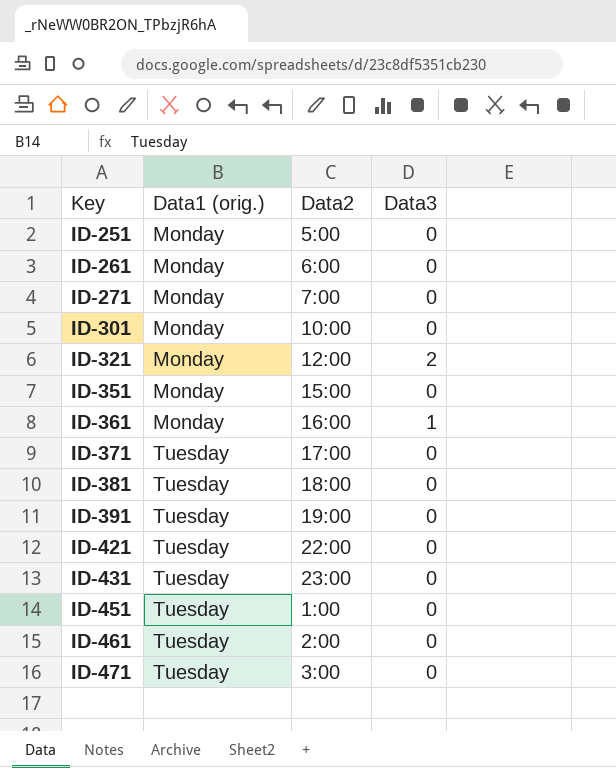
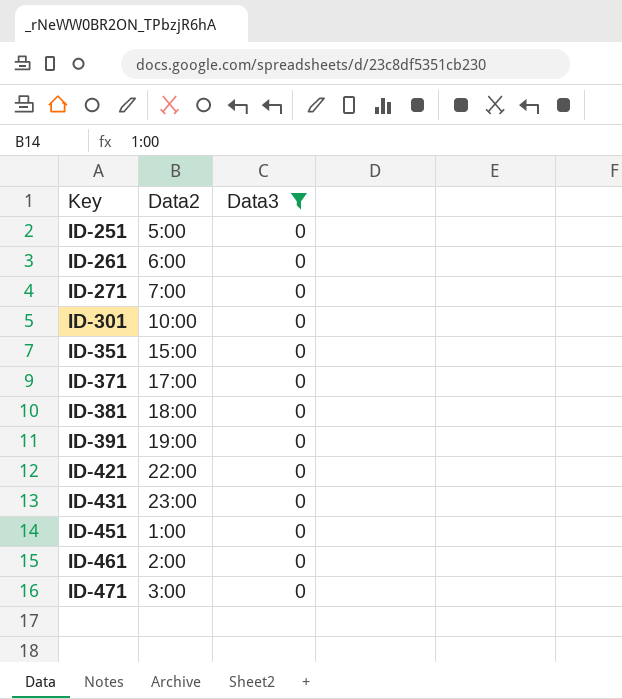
filter: none -> Data3 = 0
column Data1 (orig.) | position: 2 -> none

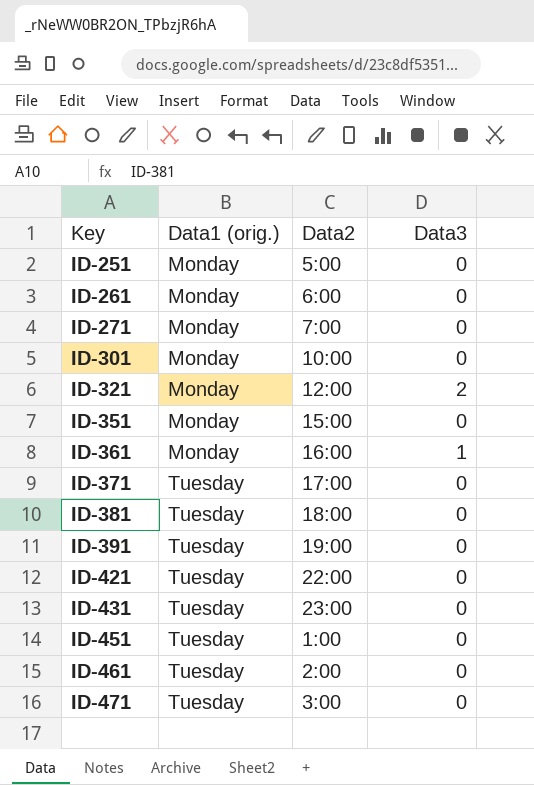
filter: Data3 = 0 -> none
column Data1 (orig.) | position: none -> 2

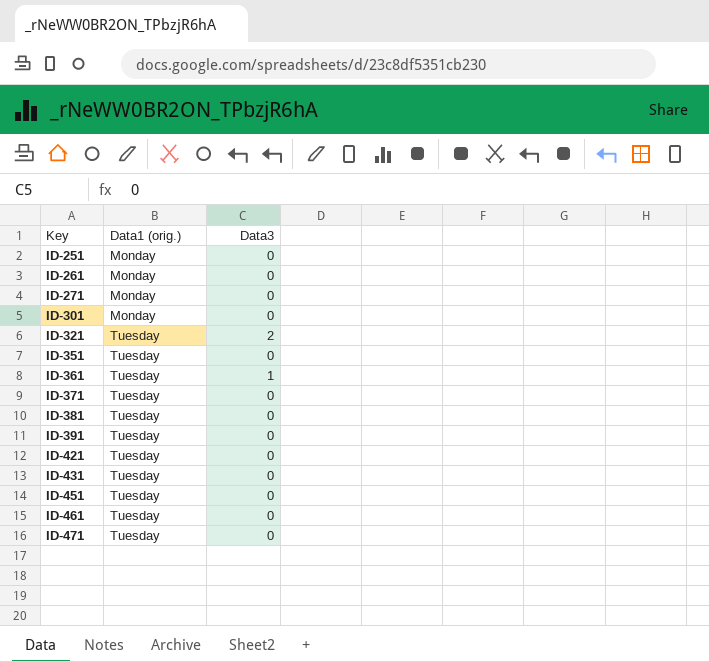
column Data2 | position: 3 -> none
ID-321 | Data1 (orig.): Monday -> Tuesday
ID-351 | Data1 (orig.): Monday -> Tuesday
ID-361 | Data1 (orig.): Monday -> Tuesday

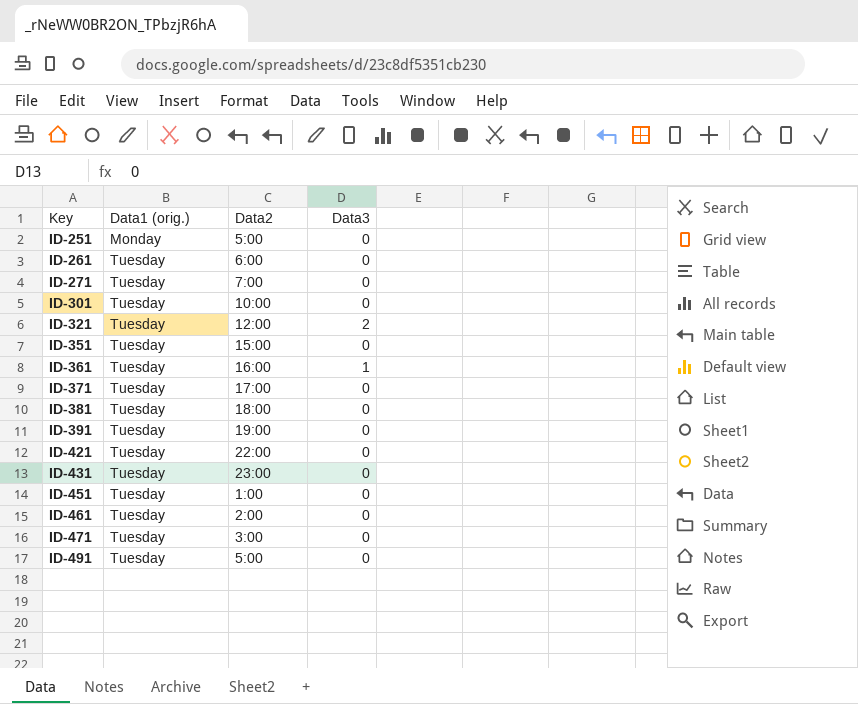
column Data2 | position: none -> 3
ID-261 | Data1 (orig.): Monday -> Tuesday
ID-271 | Data1 (orig.): Monday -> Tuesday
ID-301 | Data1 (orig.): Monday -> Tuesday
row ID-491: none -> Tuesday | 5:00 | 0

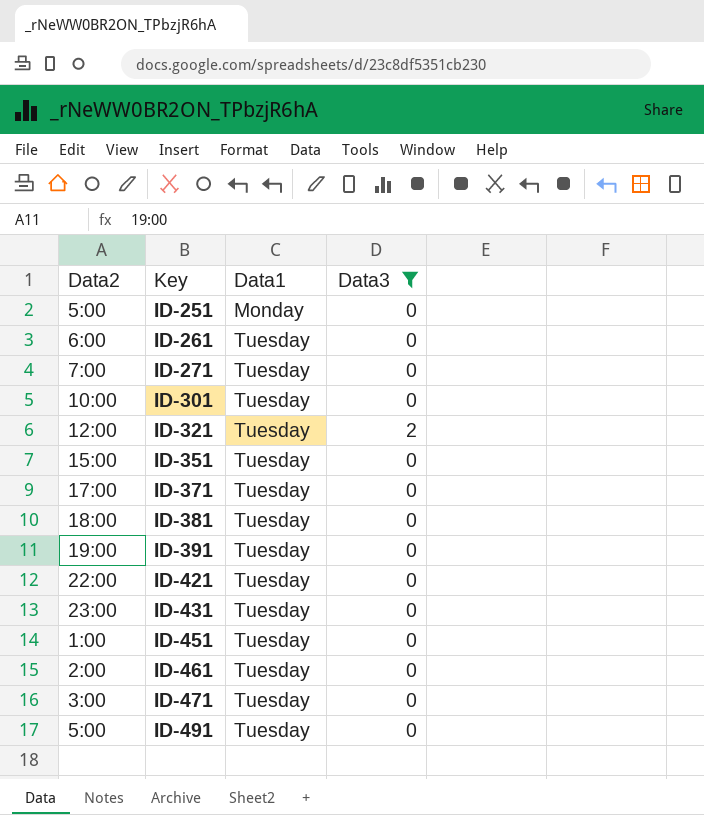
filter: none -> Data3 != 1
column Data2 | position: 3 -> 1
column name: Data1 (orig.) -> Data1

